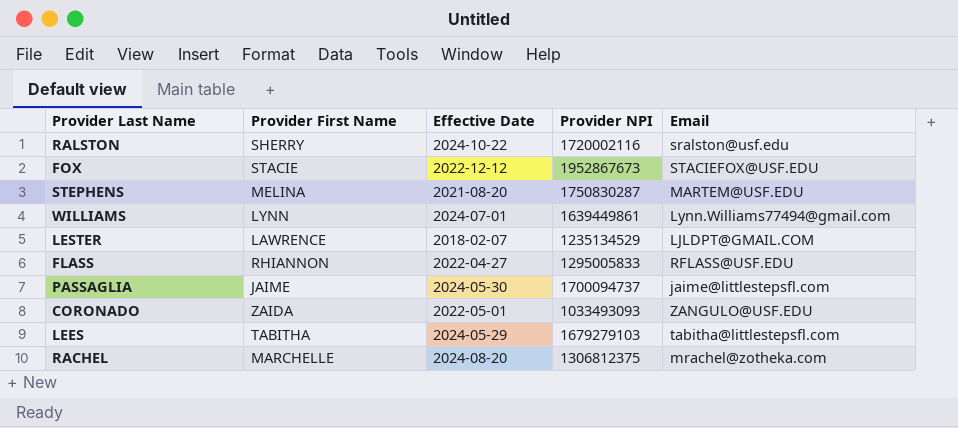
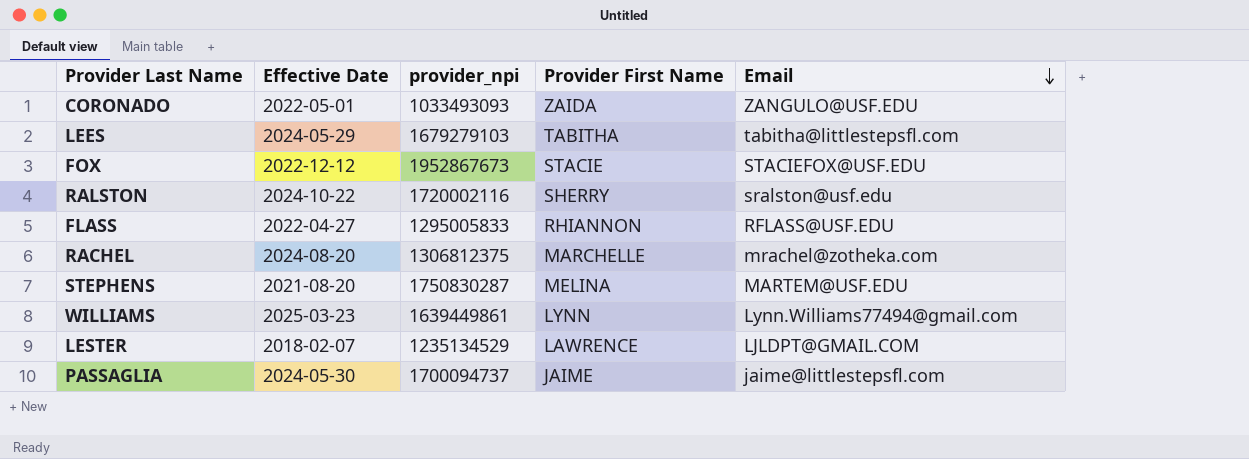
row order: none -> Email descending
column name: Provider NPI -> provider_npi
column Provider First Name | position: 2 -> 4
WILLIAMS | Effective Date: 2024-07-01 -> 2025-03-23

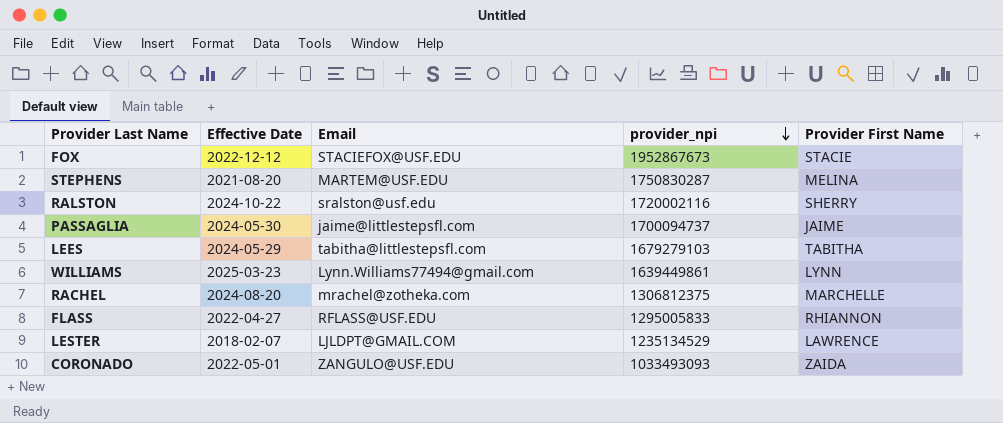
row order: Email descending -> provider_npi descending
column Email | position: 5 -> 3

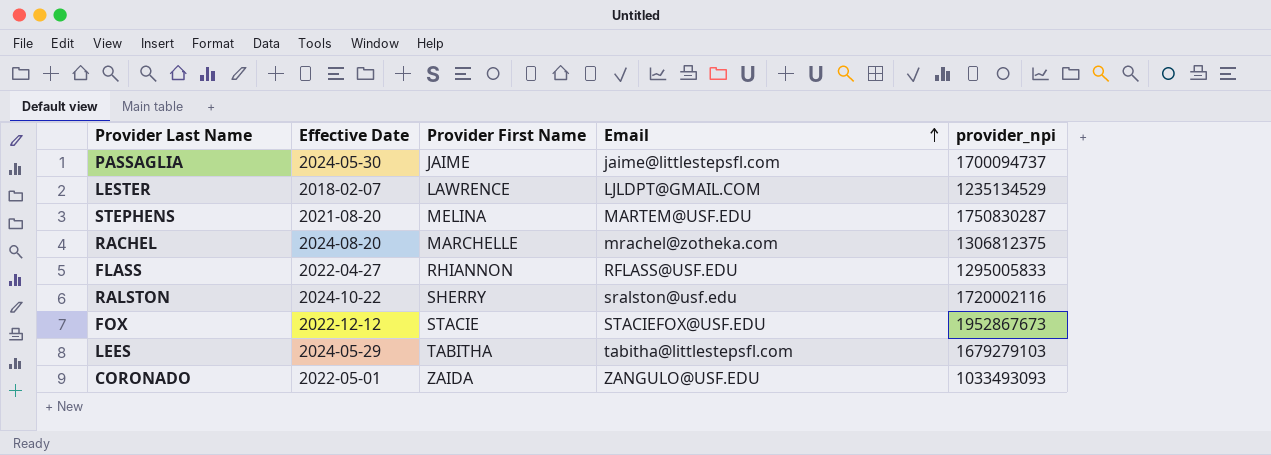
row order: provider_npi descending -> Email ascending
column Provider First Name | position: 5 -> 3
row WILLIAMS: 2025-03-23 | Lynn.Williams77494@gmail.com | 1639449861 | LYNN -> none

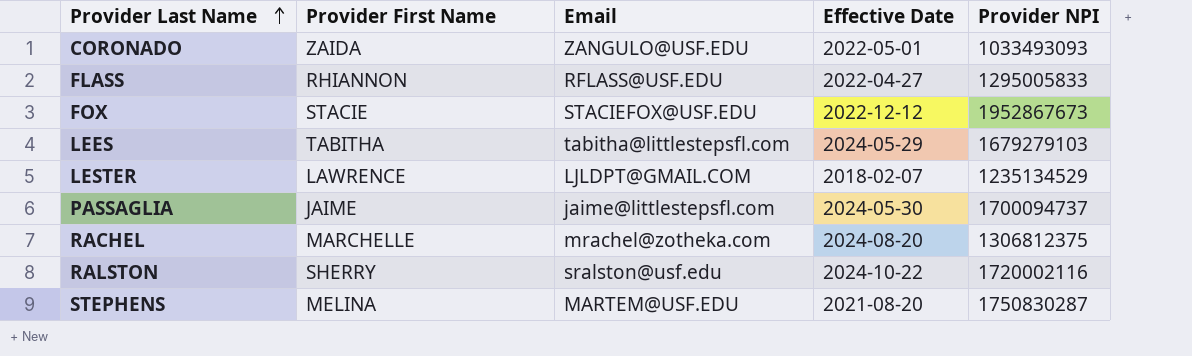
row order: Email ascending -> Provider Last Name ascending
column Effective Date | position: 2 -> 4
column name: provider_npi -> Provider NPI

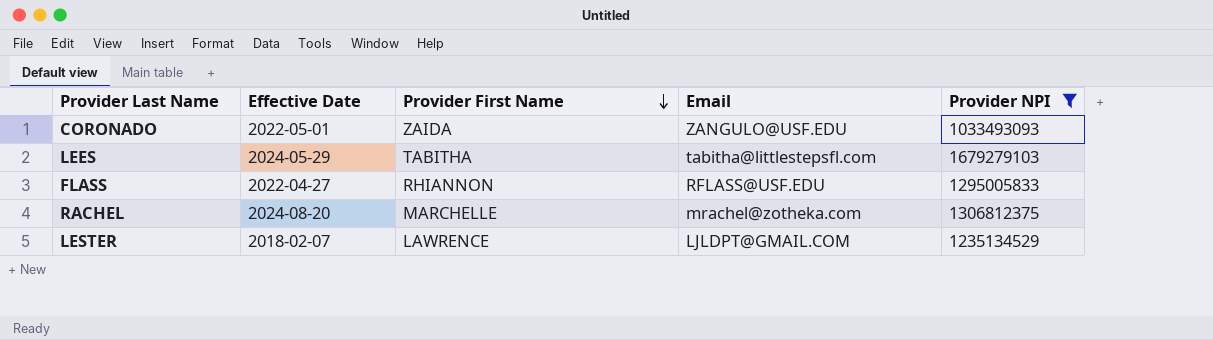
filter: none -> Provider NPI <= 1679279103
row order: Provider Last Name ascending -> Provider First Name descending
column Effective Date | position: 4 -> 2

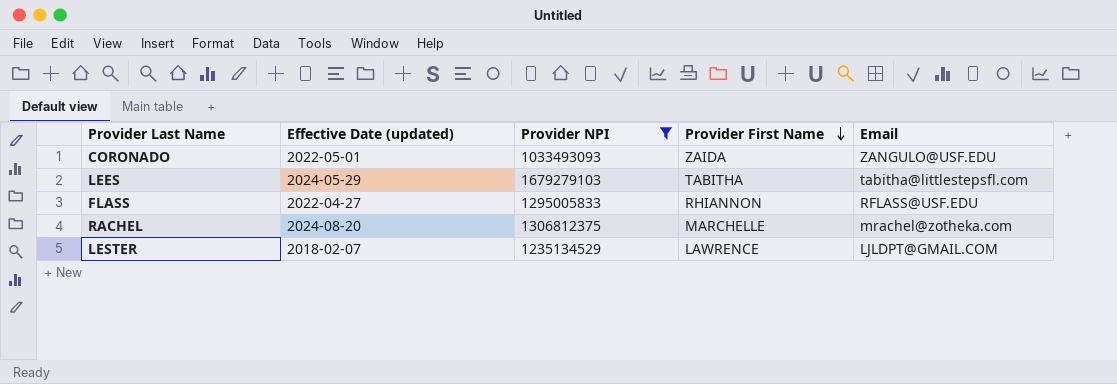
column name: Effective Date -> Effective Date (updated)
column Provider NPI | position: 5 -> 3

